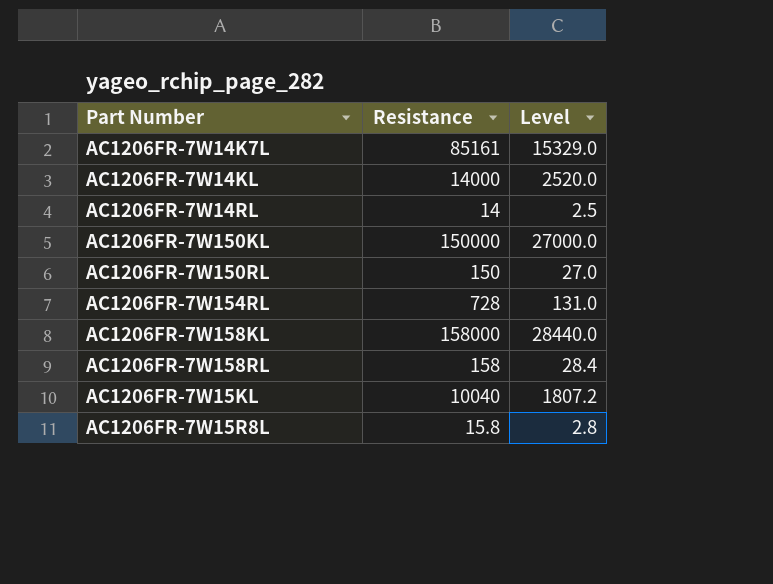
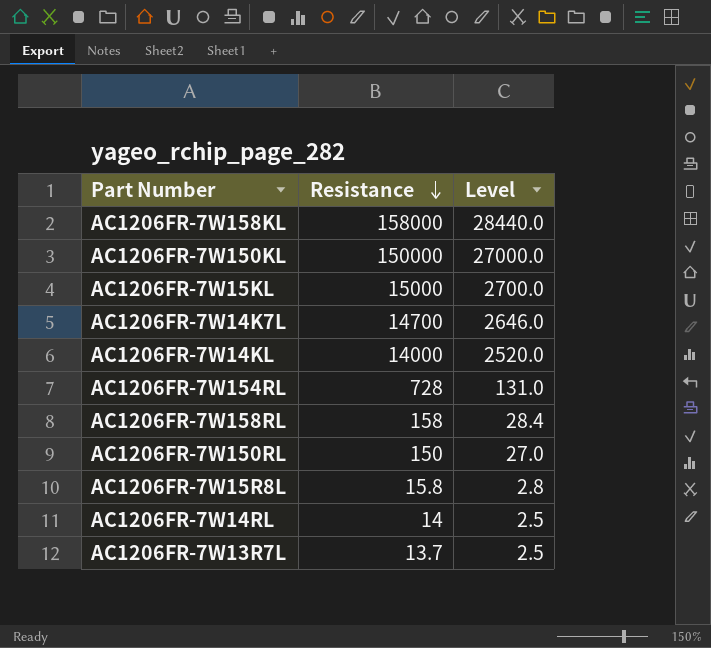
row order: none -> Resistance descending
AC1206FR-7W15KL | Resistance: 10040 -> 15000
AC1206FR-7W15KL | Level: 1807.2 -> 2700.0
AC1206FR-7W14K7L | Resistance: 85161 -> 14700
AC1206FR-7W14K7L | Level: 15329.0 -> 2646.0
row AC1206FR-7W13R7L: none -> 13.7 | 2.5

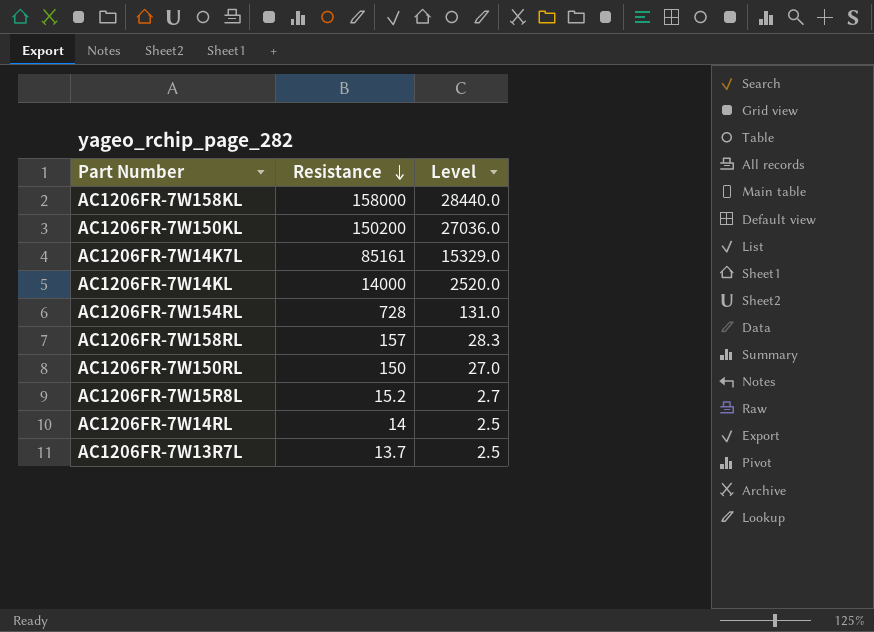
row AC1206FR-7W15KL: 15000 | 2700.0 -> none
AC1206FR-7W150KL | Resistance: 150000 -> 150200
AC1206FR-7W150KL | Level: 27000.0 -> 27036.0
AC1206FR-7W14K7L | Resistance: 14700 -> 85161
AC1206FR-7W14K7L | Level: 2646.0 -> 15329.0
AC1206FR-7W158RL | Resistance: 158 -> 157
AC1206FR-7W158RL | Level: 28.4 -> 28.3
AC1206FR-7W15R8L | Resistance: 15.8 -> 15.2
AC1206FR-7W15R8L | Level: 2.8 -> 2.7

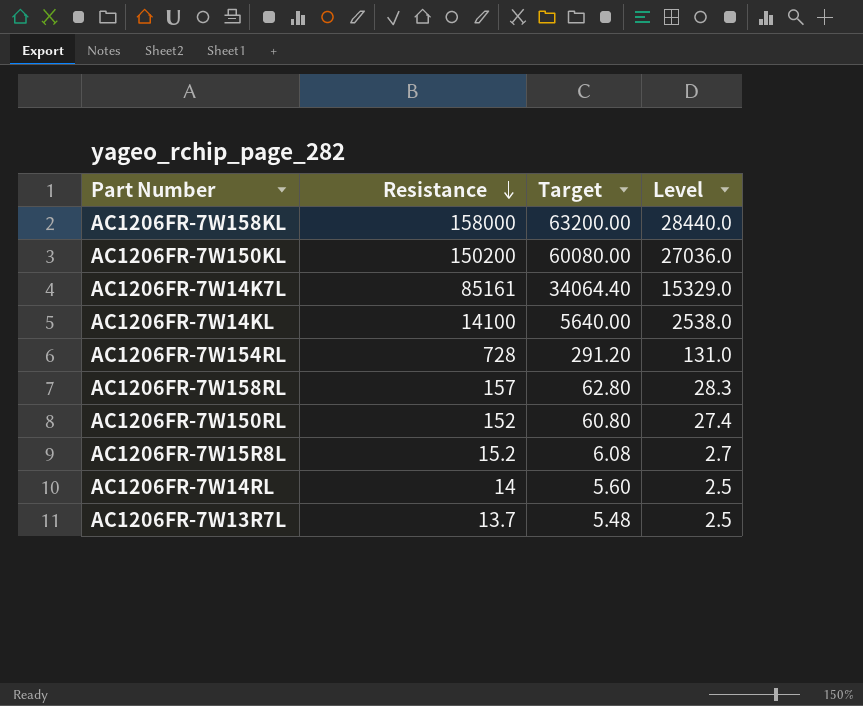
column Target | formula: none -> [Resistance] * 0.4
AC1206FR-7W14KL | Resistance: 14000 -> 14100
AC1206FR-7W14KL | Level: 2520.0 -> 2538.0
AC1206FR-7W150RL | Resistance: 150 -> 152
AC1206FR-7W150RL | Level: 27.0 -> 27.4

